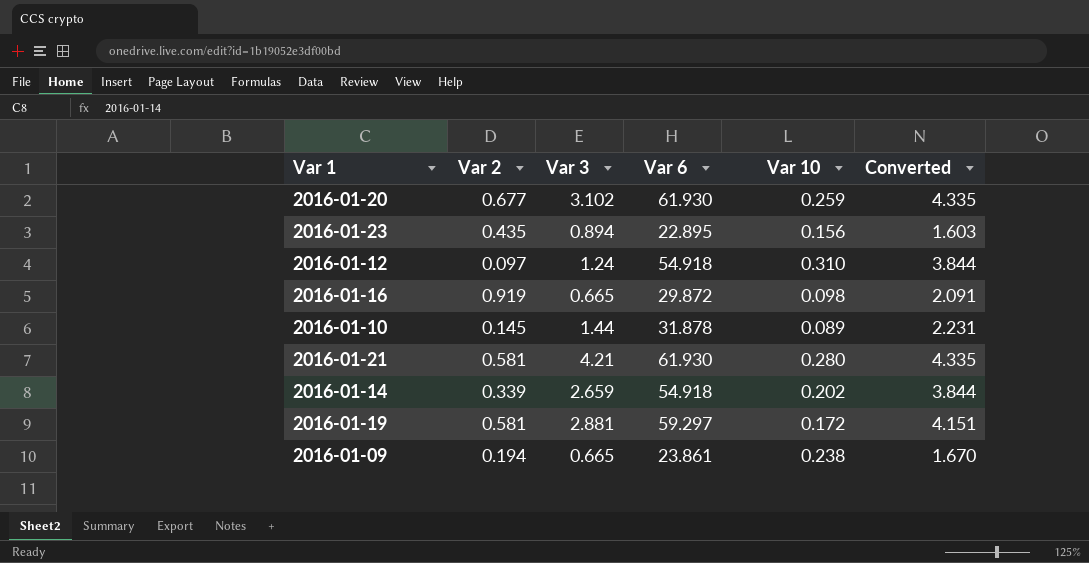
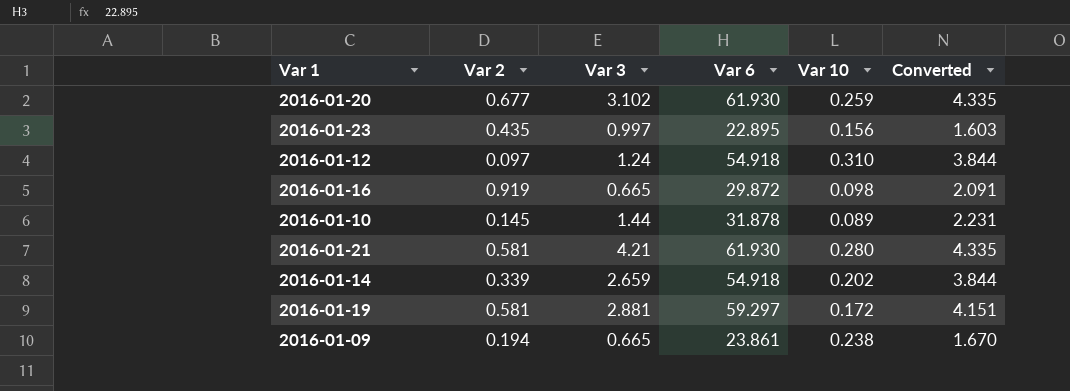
2016-01-23 | Var 3: 0.894 -> 0.997

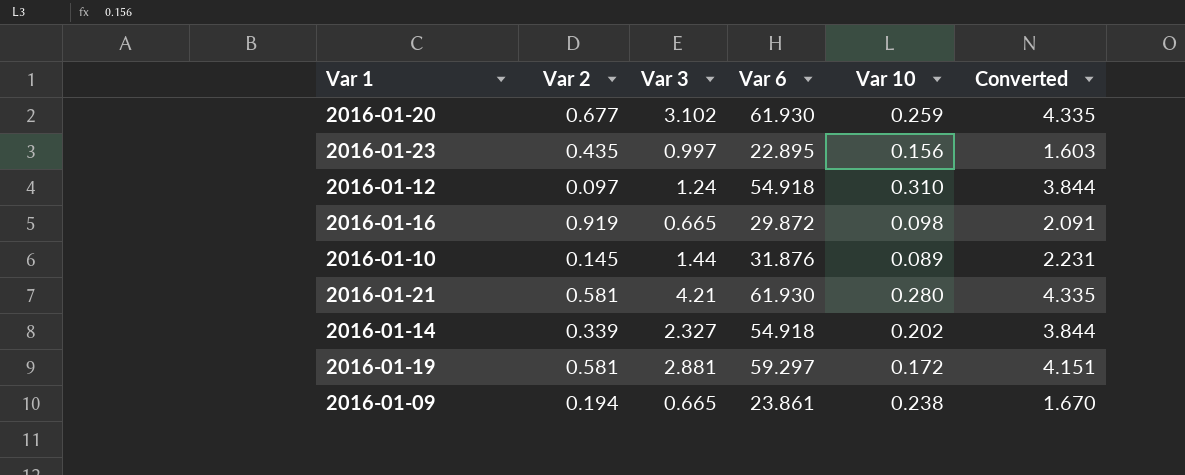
2016-01-10 | Var 6: 31.878 -> 31.876
2016-01-14 | Var 3: 2.659 -> 2.327

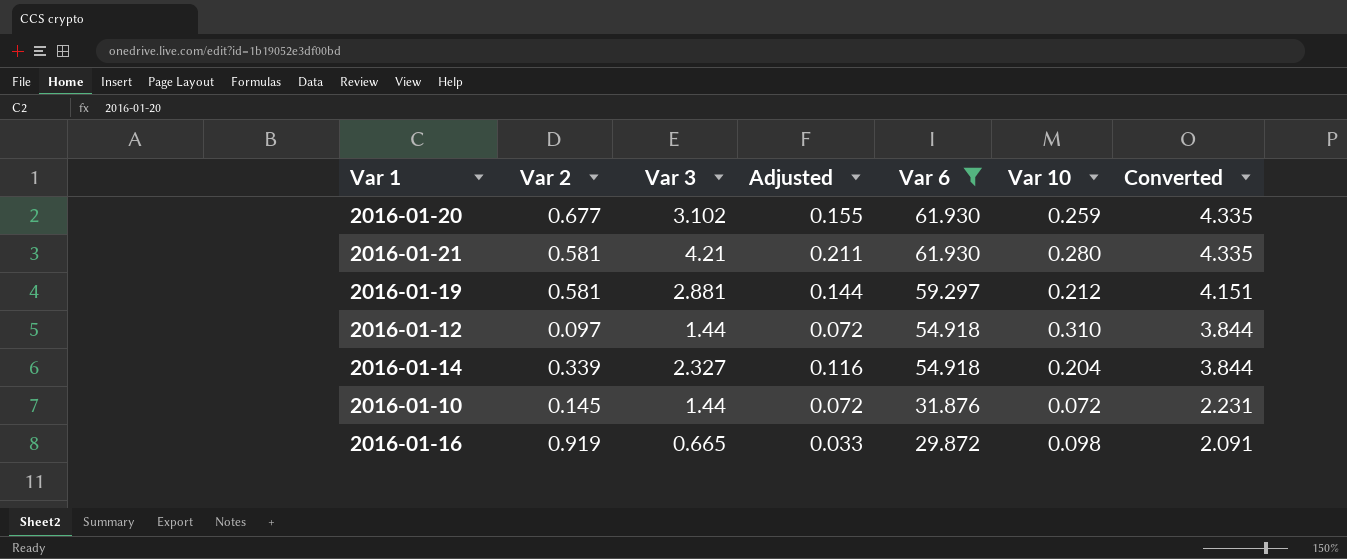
filter: none -> Var 6 >= 29.872
row order: none -> Var 6 descending
column Adjusted | formula: none -> [Var 3] * 0.05
2016-01-19 | Var 10: 0.172 -> 0.212
2016-01-12 | Var 3: 1.24 -> 1.44
2016-01-14 | Var 10: 0.202 -> 0.204
2016-01-10 | Var 10: 0.089 -> 0.072

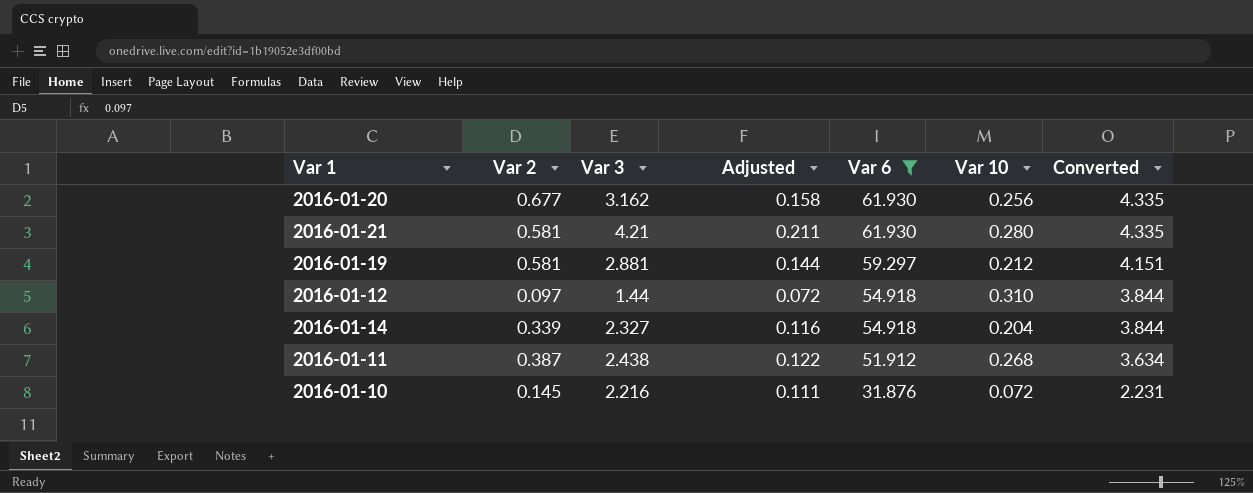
row 2016-01-16: 0.919 | 0.665 | 0.033 | 29.872 | 0.098 | 2.091 -> none
2016-01-20 | Var 3: 3.102 -> 3.162
2016-01-20 | Adjusted: 0.155 -> 0.158
2016-01-20 | Var 10: 0.259 -> 0.256
row 2016-01-11: none -> 0.387 | 2.438 | 0.122 | 51.912 | 0.268 | 3.634
2016-01-10 | Var 3: 1.44 -> 2.216
2016-01-10 | Adjusted: 0.072 -> 0.111

